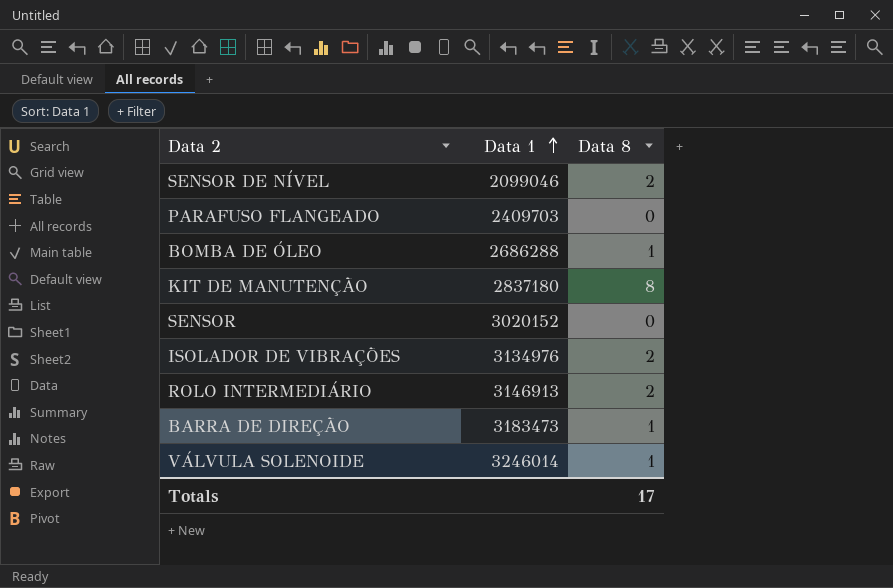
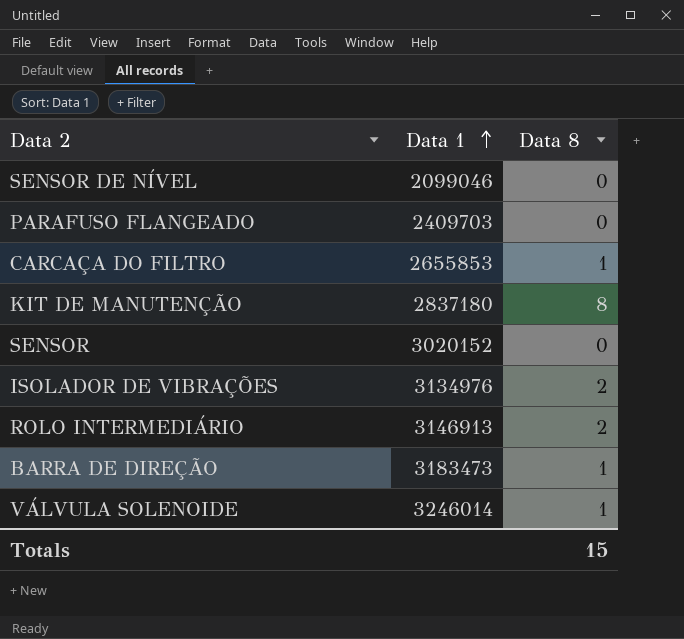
row BOMBA DE ÓLEO: 2686288 | 1 -> none
SENSOR DE NÍVEL | Data 8: 2 -> 0
row CARCAÇA DO FILTRO: none -> 2655853 | 1
Totals | Data 8: 17 -> 15

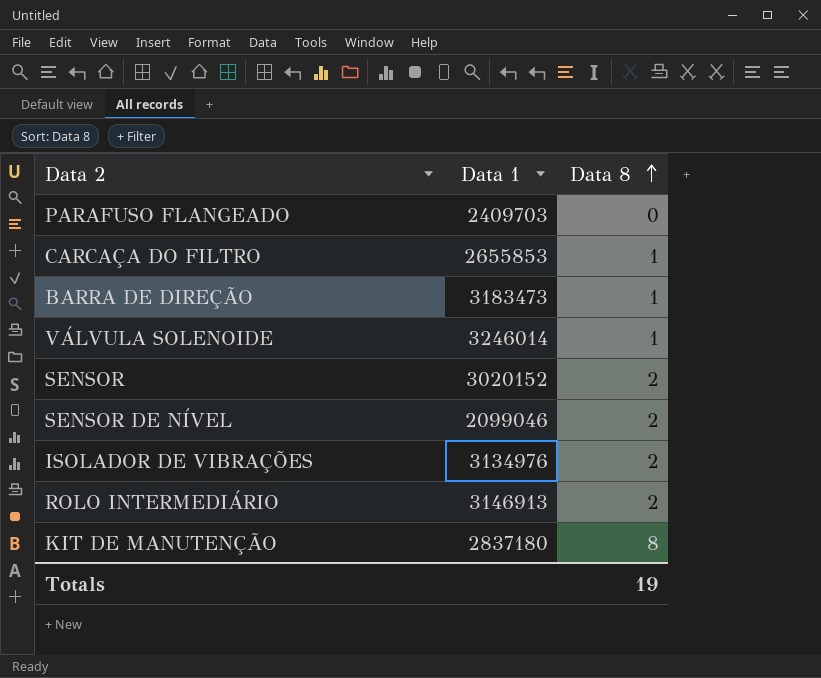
row order: Data 1 ascending -> Data 8 ascending
SENSOR | Data 8: 0 -> 2
SENSOR DE NÍVEL | Data 8: 0 -> 2
Totals | Data 8: 15 -> 19

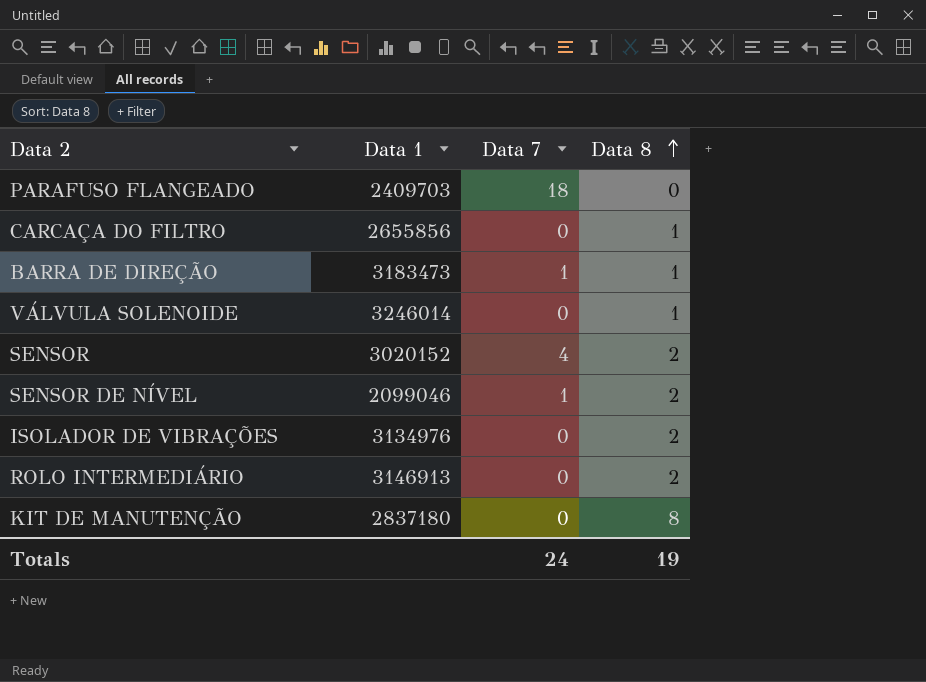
column Data 7 | position: none -> 3
CARCAÇA DO FILTRO | Data 1: 2655853 -> 2655856

